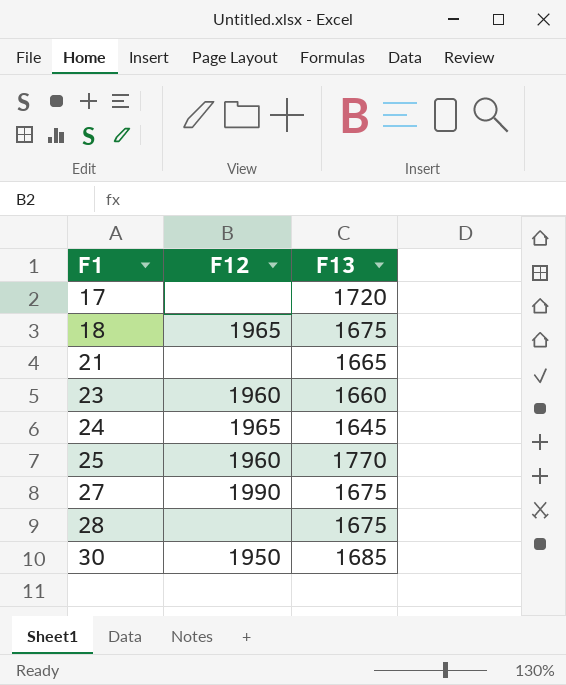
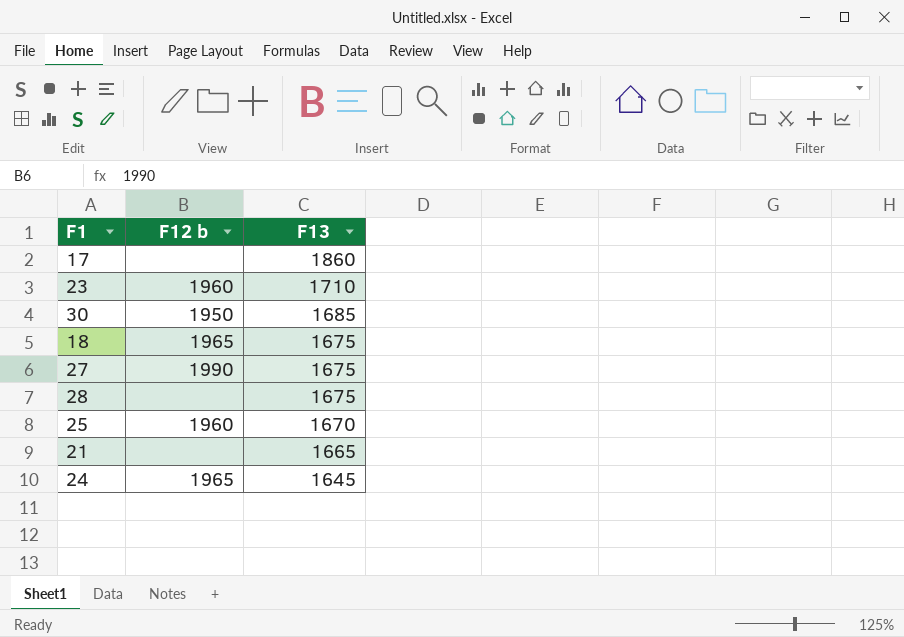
row order: F1 ascending -> F13 descending
column name: F12 -> F12 b
17 | F13: 1720 -> 1860
23 | F13: 1660 -> 1710
25 | F13: 1770 -> 1670

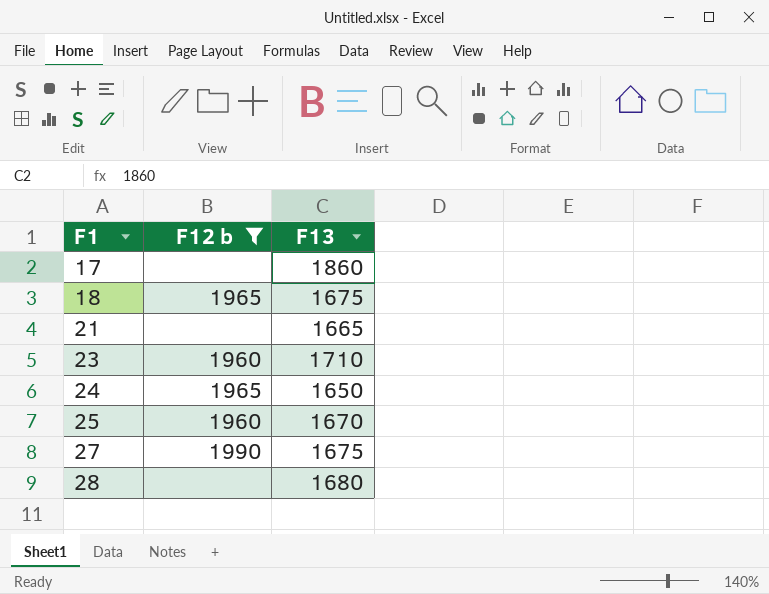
filter: none -> F12 b != 1950
row order: F13 descending -> F1 ascending
24 | F13: 1645 -> 1650
28 | F13: 1675 -> 1680

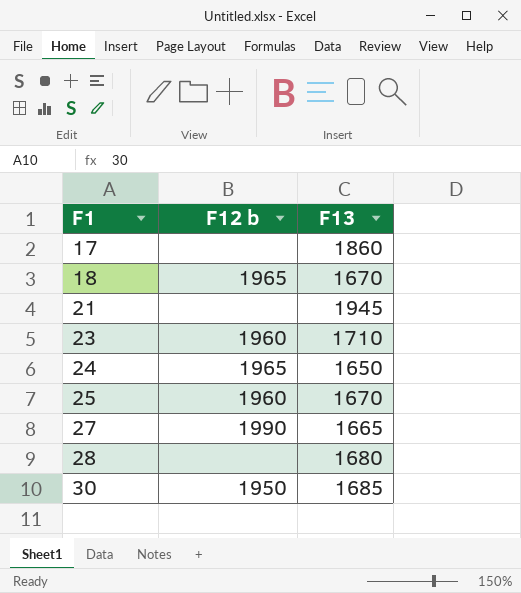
filter: F12 b != 1950 -> none
18 | F13: 1675 -> 1670
21 | F13: 1665 -> 1945
27 | F13: 1675 -> 1665

